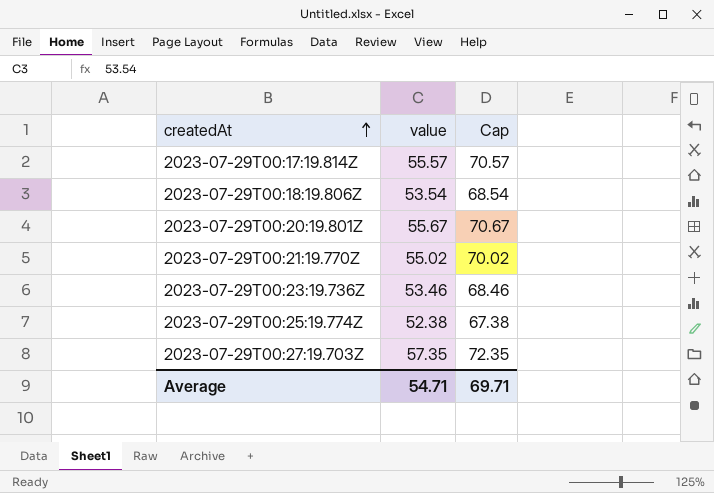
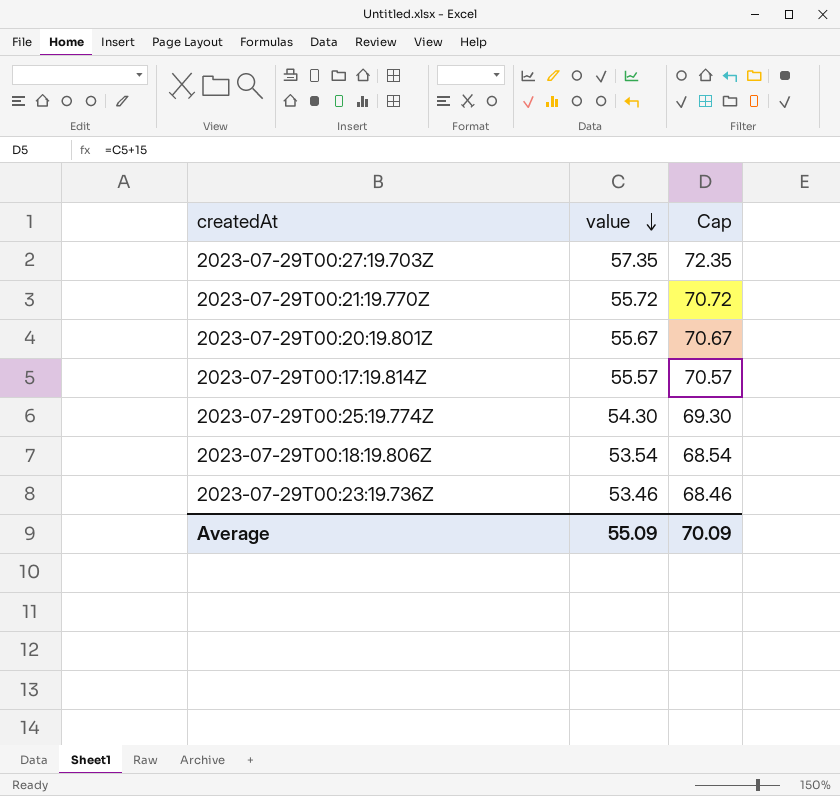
row order: createdAt ascending -> value descending
2023-07-29T00:21:19.770Z | value: 55.02 -> 55.72
2023-07-29T00:21:19.770Z | Cap: 70.02 -> 70.72
2023-07-29T00:25:19.774Z | value: 52.38 -> 54.30
2023-07-29T00:25:19.774Z | Cap: 67.38 -> 69.30
Average | value: 54.71 -> 55.09
Average | Cap: 69.71 -> 70.09

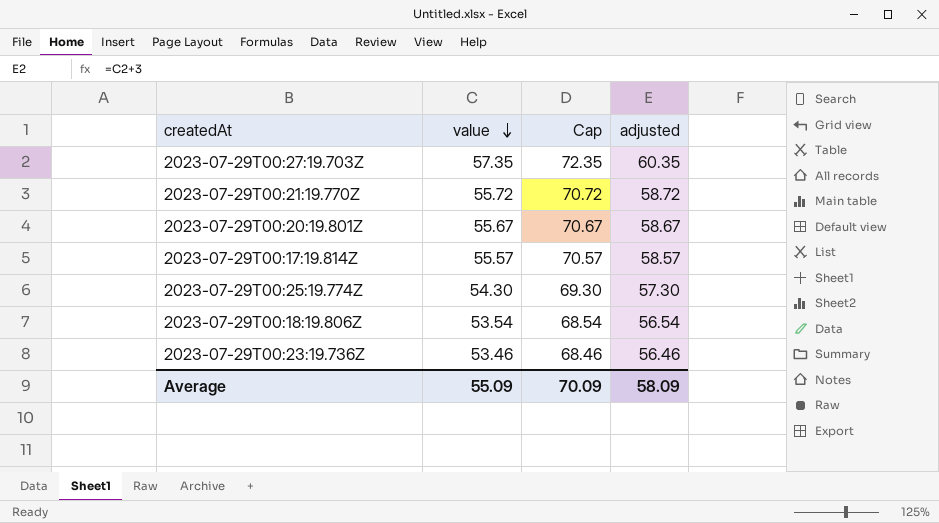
column adjusted | formula: none -> [value] + 3

